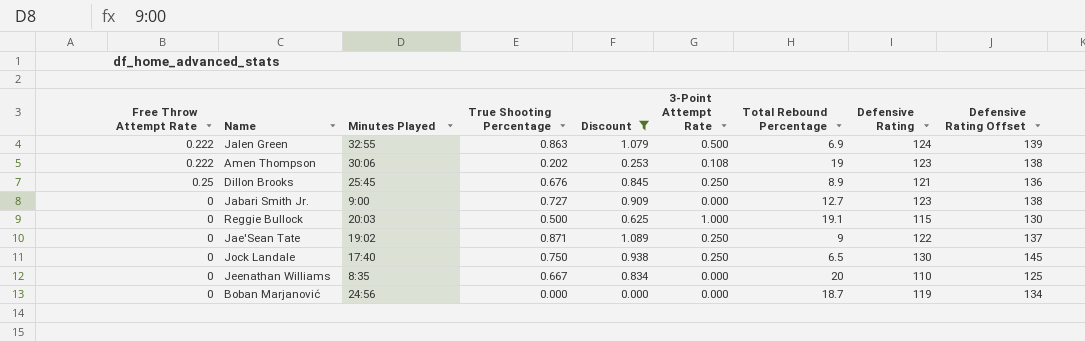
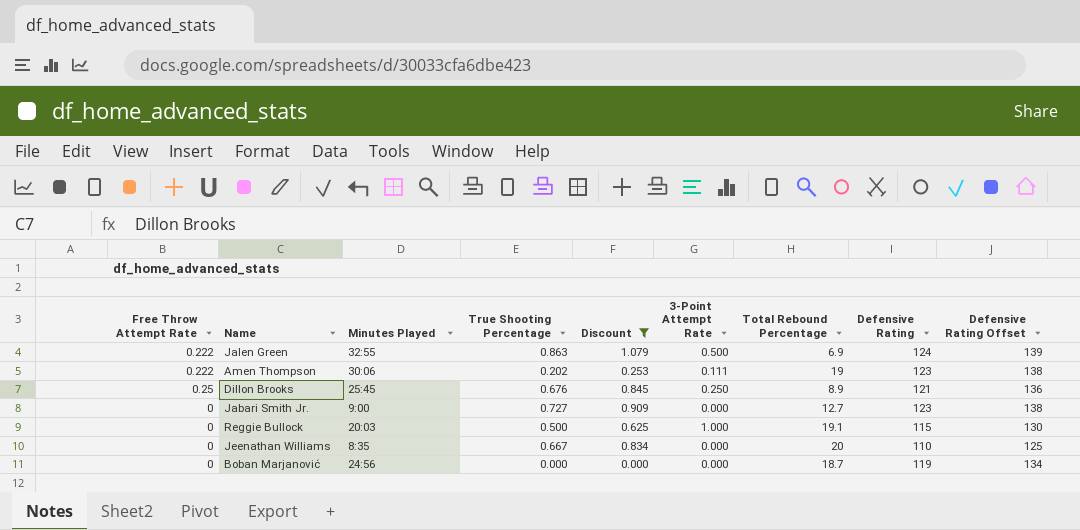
row Jae'Sean Tate: 0 | 19:02 | 0.871 | 1.089 | 0.250 | 9 | 122 | 137 -> none
row Jock Landale: 0 | 17:40 | 0.750 | 0.938 | 0.250 | 6.5 | 130 | 145 -> none
Amen Thompson | 3-Point Attempt Rate: 0.108 -> 0.111

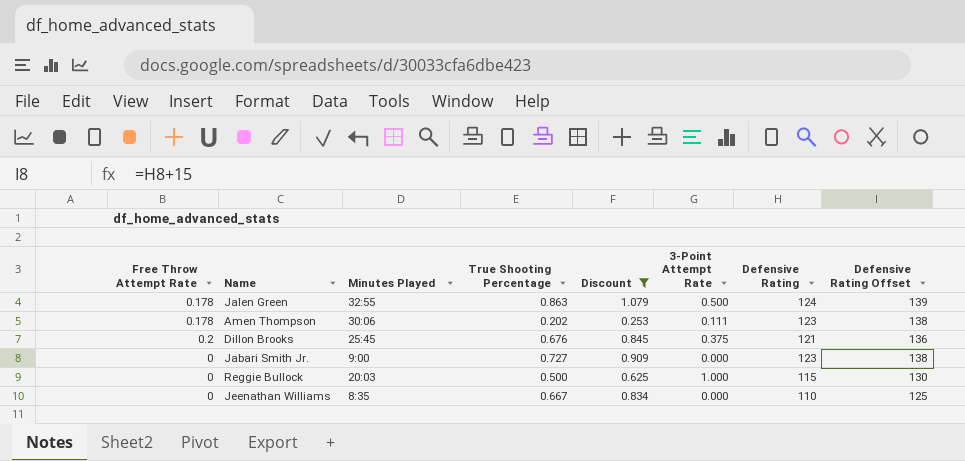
column Total Rebound Percentage | position: 7 -> none
row Boban Marjanović: 0 | 24:56 | 0.000 | 0.000 | 0.000 | 18.7 | 119 | 134 -> none
Jalen Green | Free Throw Attempt Rate: 0.222 -> 0.178
Amen Thompson | Free Throw Attempt Rate: 0.222 -> 0.178
Dillon Brooks | Free Throw Attempt Rate: 0.25 -> 0.2
Dillon Brooks | 3-Point Attempt Rate: 0.250 -> 0.375

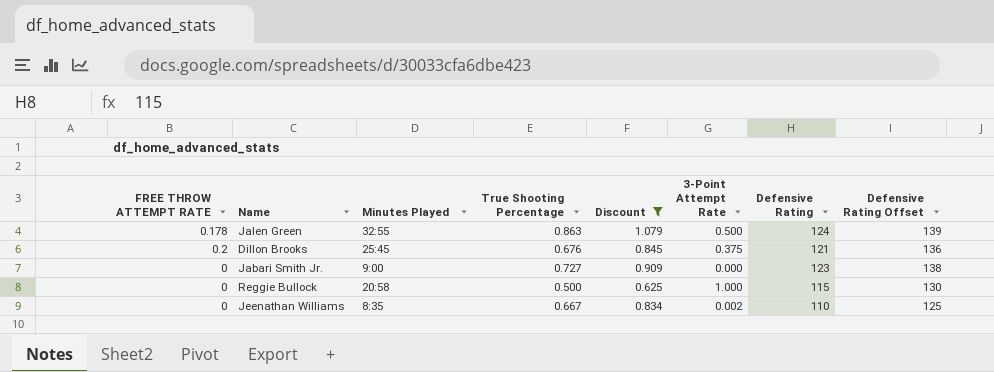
column name: Free Throw Attempt Rate -> FREE THROW ATTEMPT RATE
row Amen Thompson: 0.178 | 30:06 | 0.202 | 0.253 | 0.111 | 123 | 138 -> none
Reggie Bullock | Minutes Played: 20:03 -> 20:58
Jeenathan Williams | 3-Point Attempt Rate: 0.000 -> 0.002

